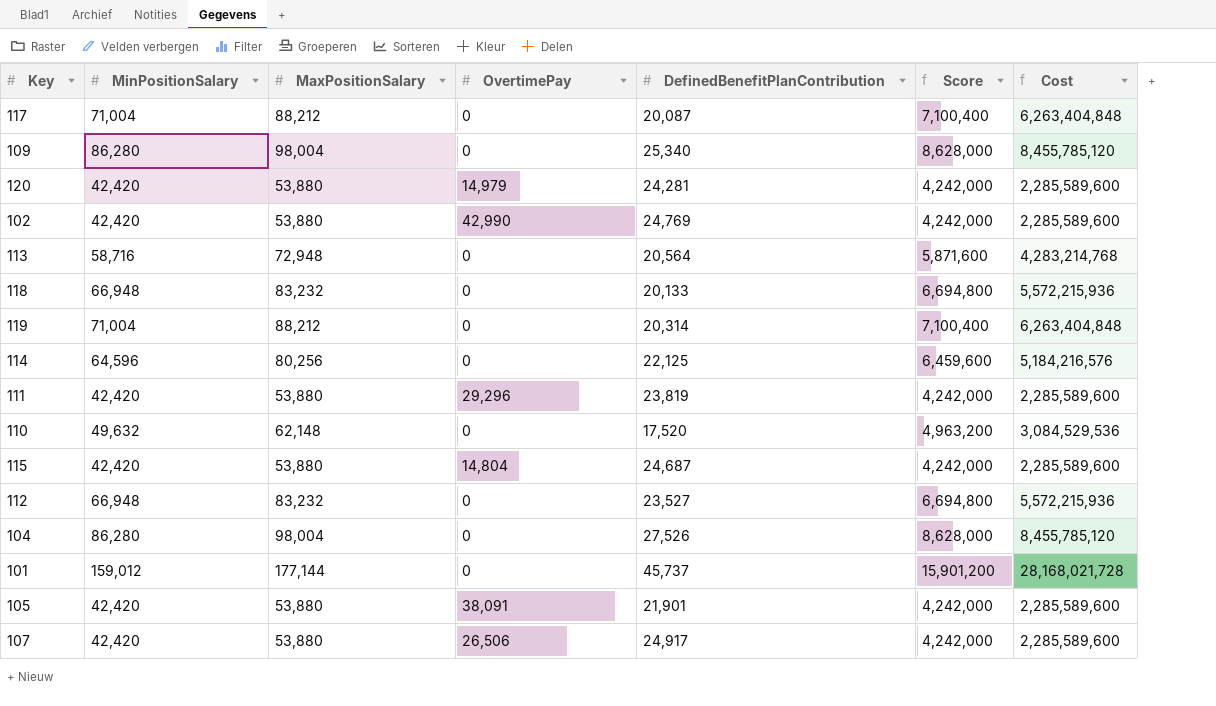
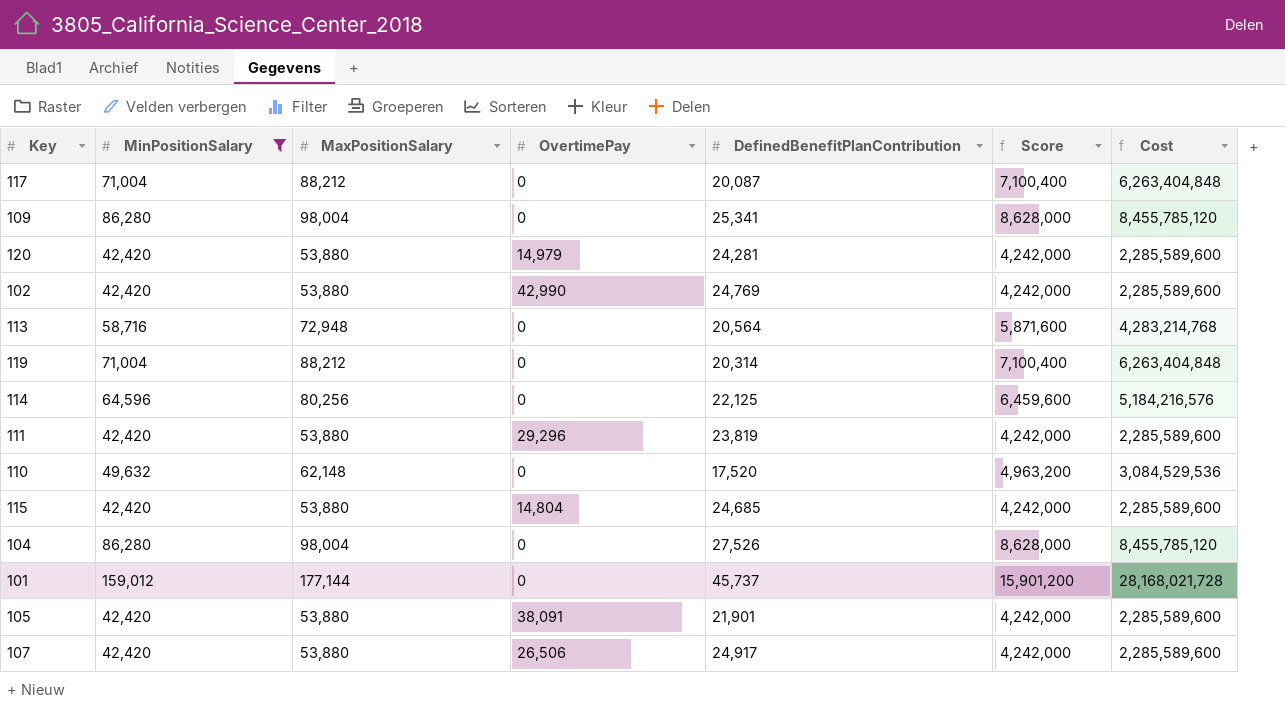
filter: none -> MinPositionSalary != 66,948
109 | DefinedBenefitPlanContribution: 25,340 -> 25,341
115 | DefinedBenefitPlanContribution: 24,687 -> 24,685

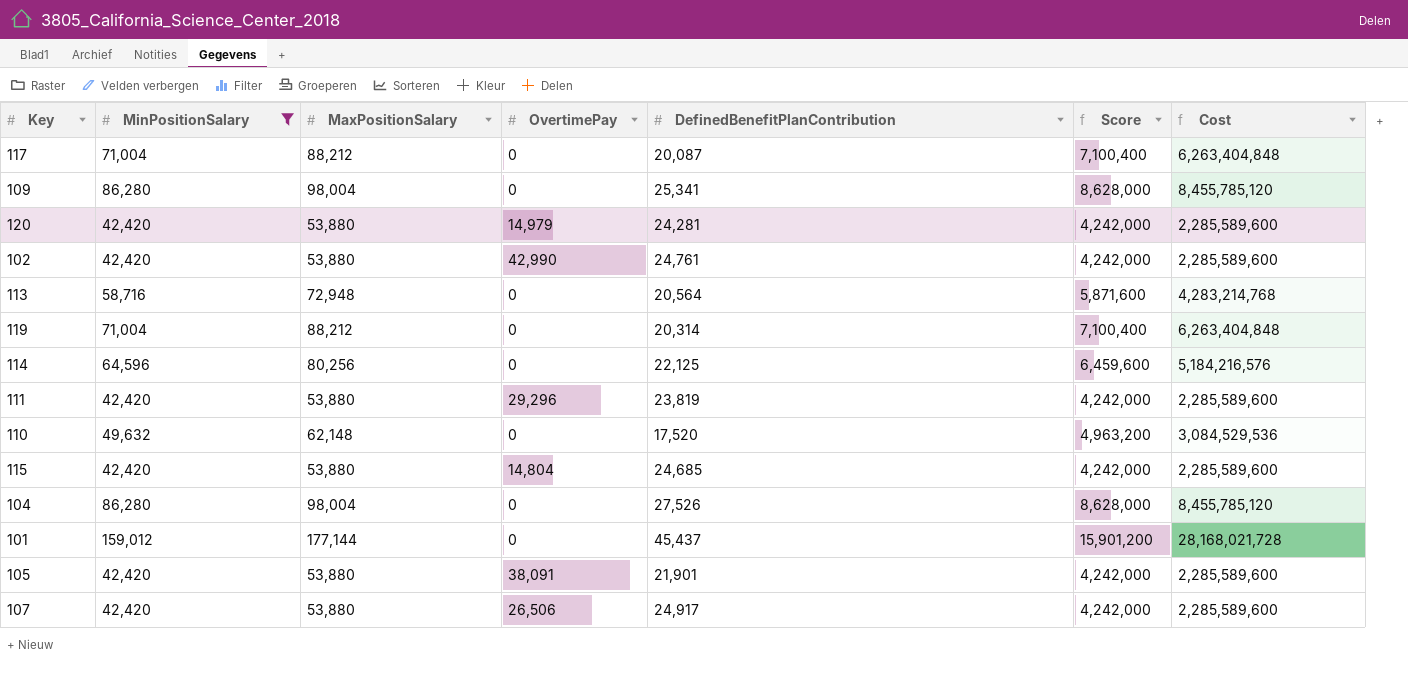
102 | DefinedBenefitPlanContribution: 24,769 -> 24,761
101 | DefinedBenefitPlanContribution: 45,737 -> 45,437

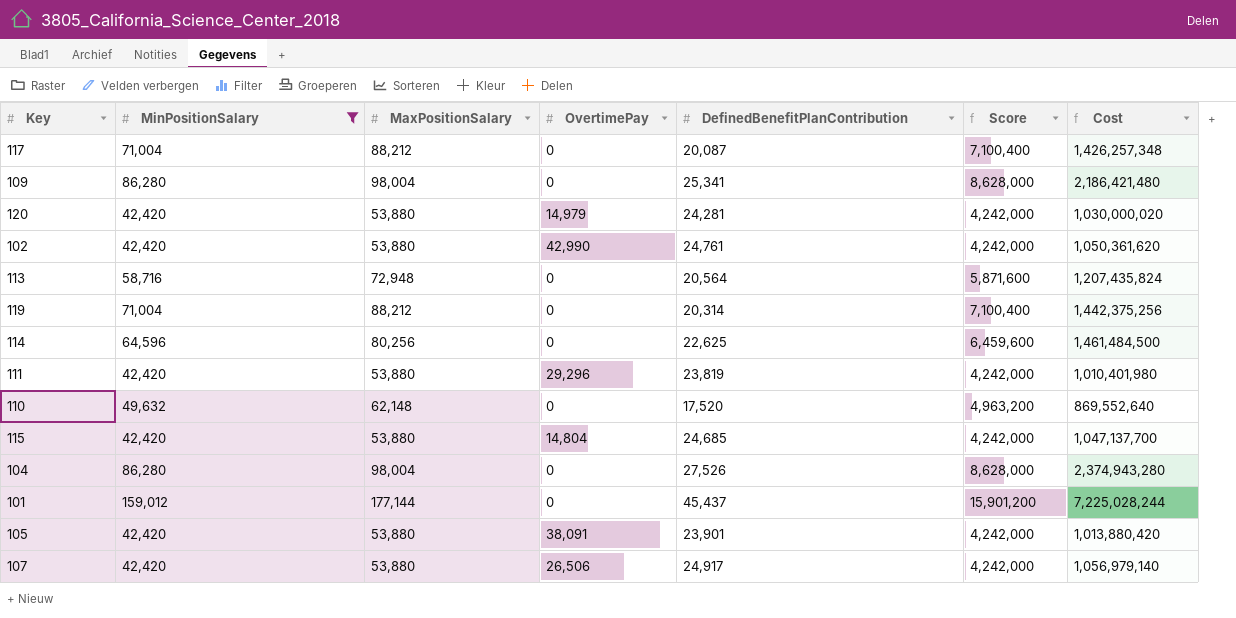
column Cost | formula: [MinPositionSalary] * [MaxPositionSalary] -> [MinPositionSalary] * [DefinedBenefitPlanContribution]
114 | DefinedBenefitPlanContribution: 22,125 -> 22,625
105 | DefinedBenefitPlanContribution: 21,901 -> 23,901

